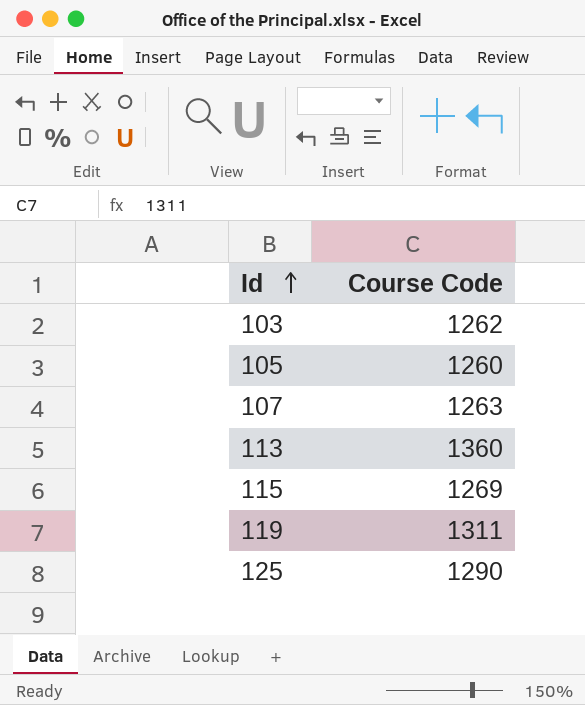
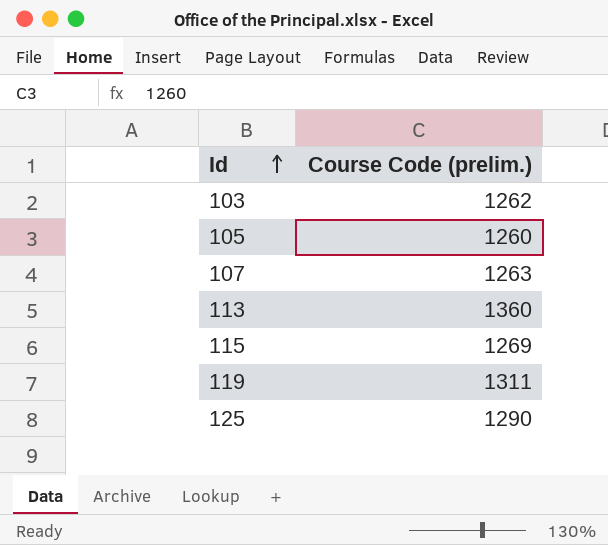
column name: Course Code -> Course Code (prelim.)

